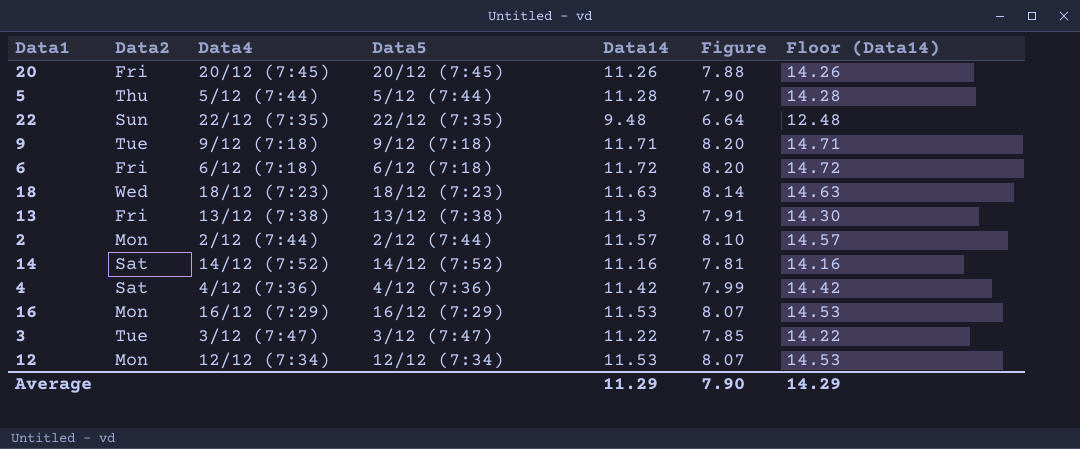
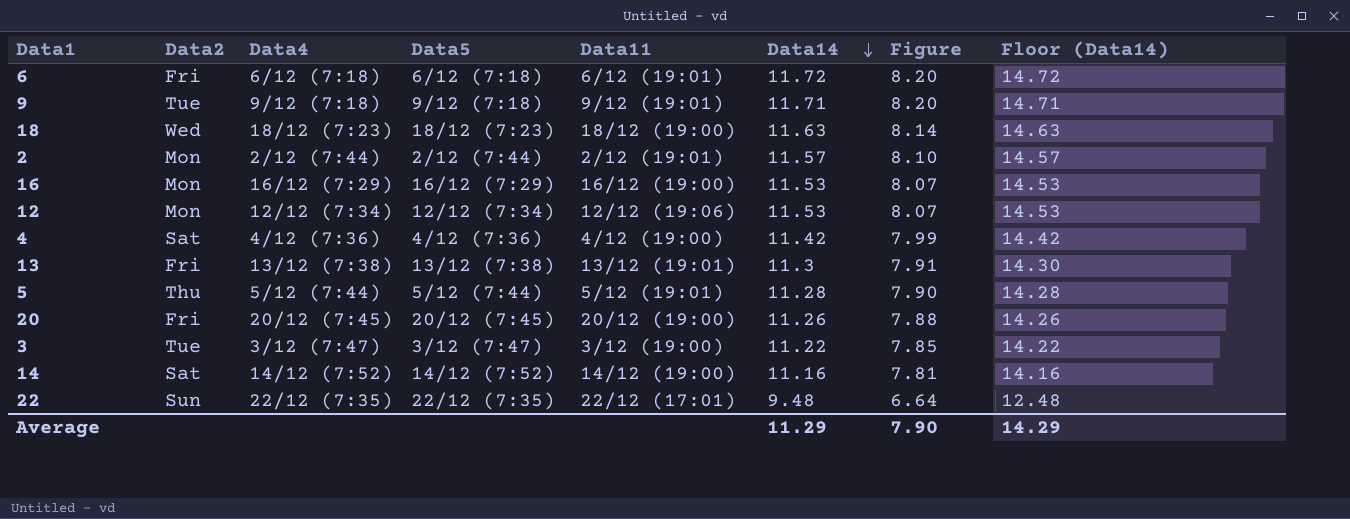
row order: none -> Data14 descending
column Data11 | position: none -> 5

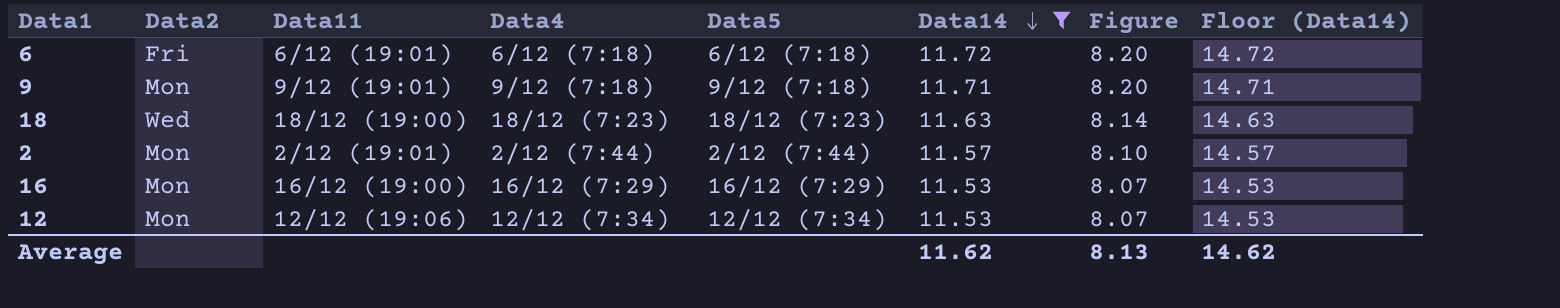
filter: none -> Data14 >= 11.53
column Data11 | position: 5 -> 3
9 | Data2: Tue -> Mon
Average | Data14: 11.29 -> 11.62
Average | Figure: 7.90 -> 8.13
Average | Floor (Data14): 14.29 -> 14.62

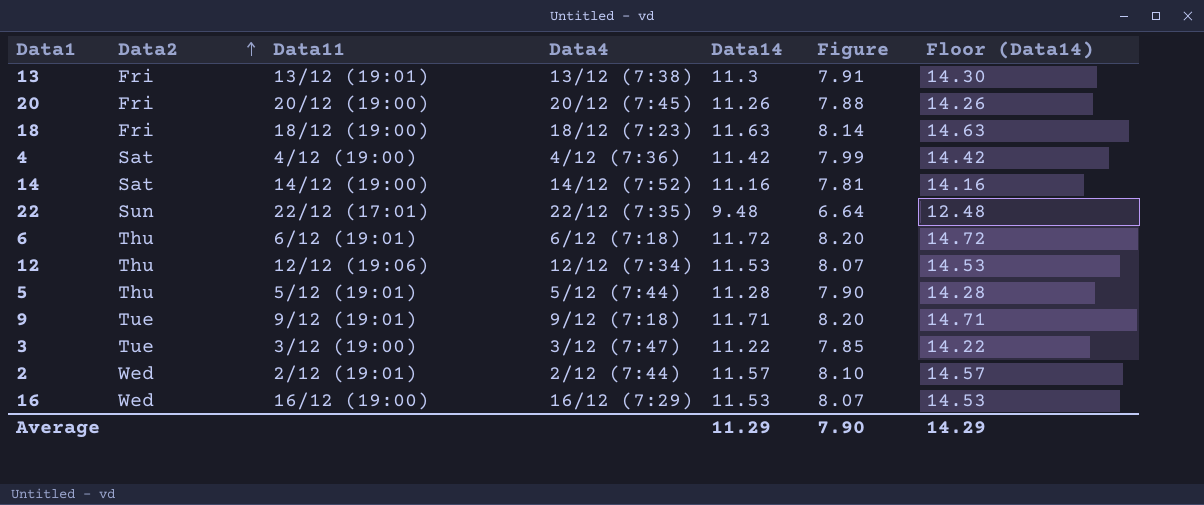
filter: Data14 >= 11.53 -> none
row order: Data14 descending -> Data2 ascending
column Data5 | position: 5 -> none
18 | Data2: Wed -> Fri
6 | Data2: Fri -> Thu
12 | Data2: Mon -> Thu
9 | Data2: Mon -> Tue
2 | Data2: Mon -> Wed
16 | Data2: Mon -> Wed
Average | Data14: 11.62 -> 11.29
Average | Figure: 8.13 -> 7.90
Average | Floor (Data14): 14.62 -> 14.29

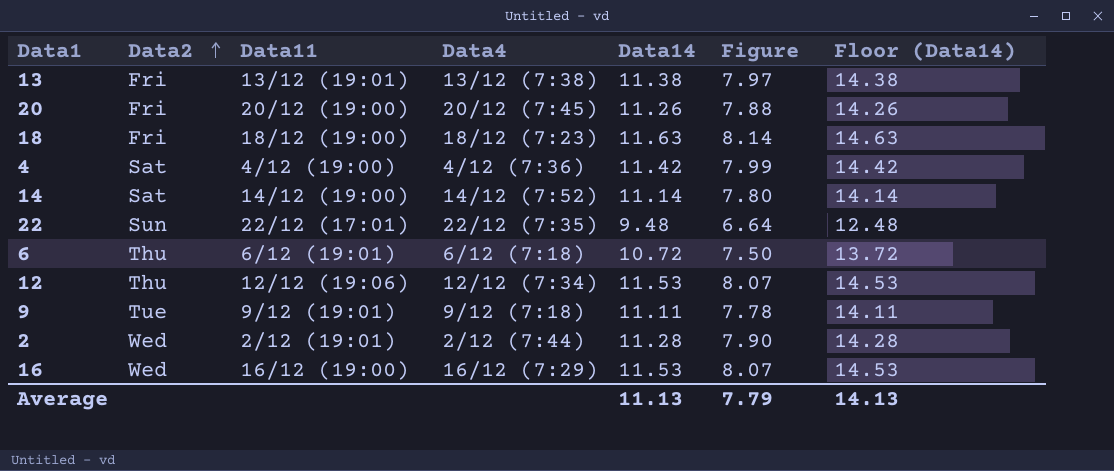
row 5: Thu | 5/12 (19:01) | 5/12 (7:44) | 11.28 | 7.90 | 14.28 -> none
row 3: Tue | 3/12 (19:00) | 3/12 (7:47) | 11.22 | 7.85 | 14.22 -> none
13 | Data14: 11.3 -> 11.38
13 | Figure: 7.91 -> 7.97
13 | Floor (Data14): 14.30 -> 14.38
14 | Data14: 11.16 -> 11.14
14 | Figure: 7.81 -> 7.80
14 | Floor (Data14): 14.16 -> 14.14
6 | Data14: 11.72 -> 10.72
6 | Figure: 8.20 -> 7.50
6 | Floor (Data14): 14.72 -> 13.72
9 | Data14: 11.71 -> 11.11
9 | Figure: 8.20 -> 7.78
9 | Floor (Data14): 14.71 -> 14.11
2 | Data14: 11.57 -> 11.28
2 | Figure: 8.10 -> 7.90
2 | Floor (Data14): 14.57 -> 14.28
Average | Data14: 11.29 -> 11.13
Average | Figure: 7.90 -> 7.79
Average | Floor (Data14): 14.29 -> 14.13

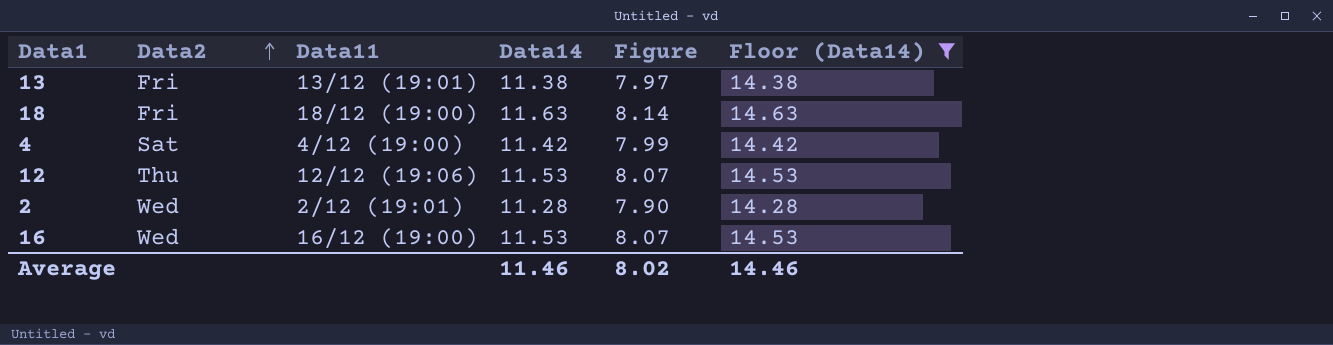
filter: none -> Floor (Data14) >= 14.28
column Data4 | position: 4 -> none
Average | Data14: 11.13 -> 11.46
Average | Figure: 7.79 -> 8.02
Average | Floor (Data14): 14.13 -> 14.46

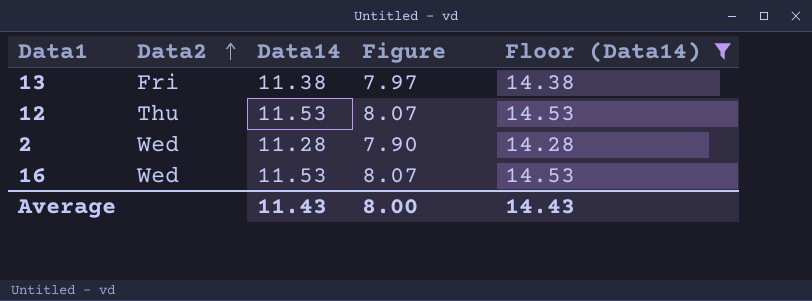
column Data11 | position: 3 -> none
row 18: Fri | 18/12 (19:00) | 11.63 | 8.14 | 14.63 -> none
row 4: Sat | 4/12 (19:00) | 11.42 | 7.99 | 14.42 -> none
Average | Data14: 11.46 -> 11.43
Average | Figure: 8.02 -> 8.00
Average | Floor (Data14): 14.46 -> 14.43

